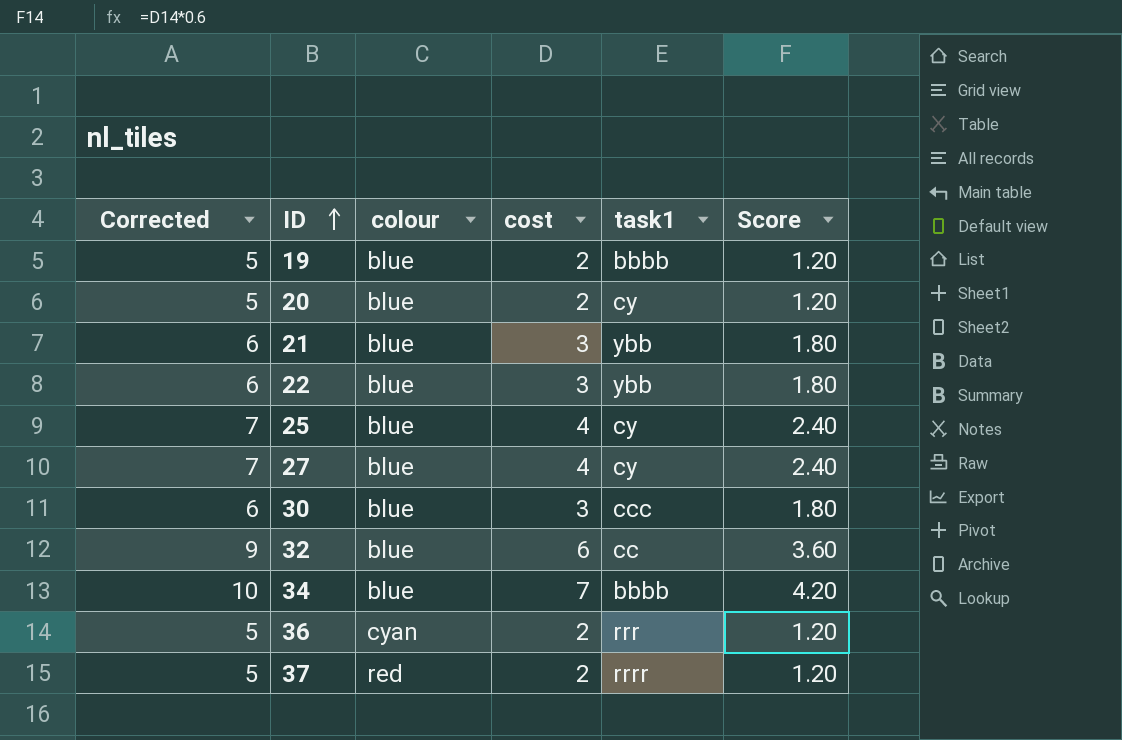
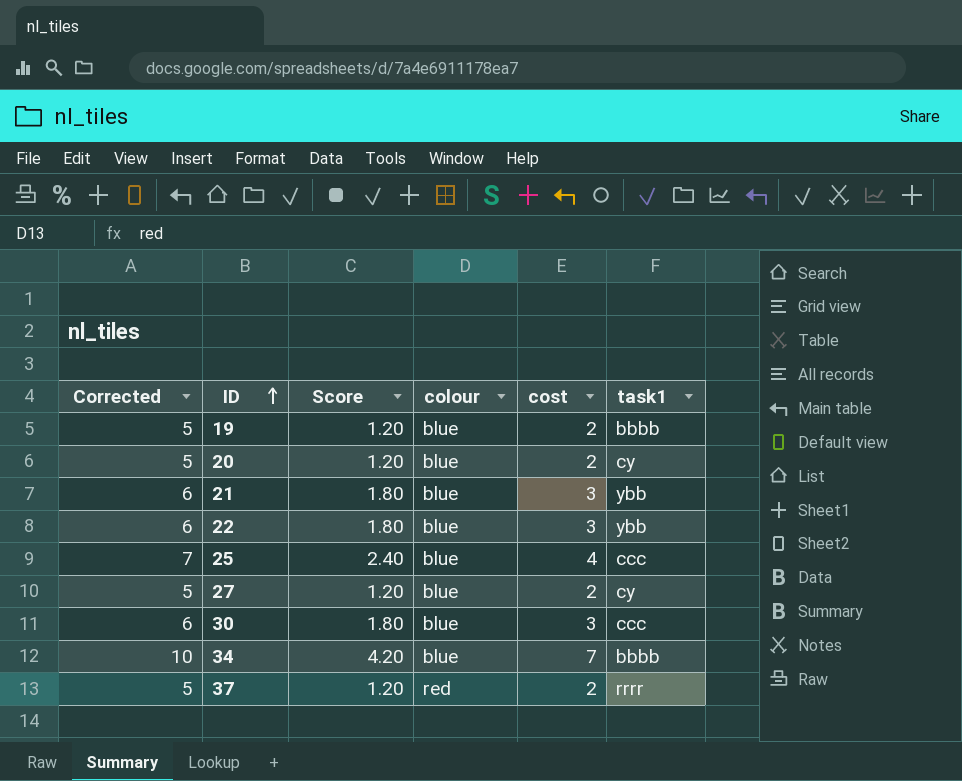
column Score | position: 6 -> 3
row 32: 9 | blue | 6 | cc | 3.60 -> none
row 36: 5 | cyan | 2 | rrr | 1.20 -> none
25 | task1: cy -> ccc
27 | Corrected: 7 -> 5
27 | Score: 2.40 -> 1.20
27 | cost: 4 -> 2

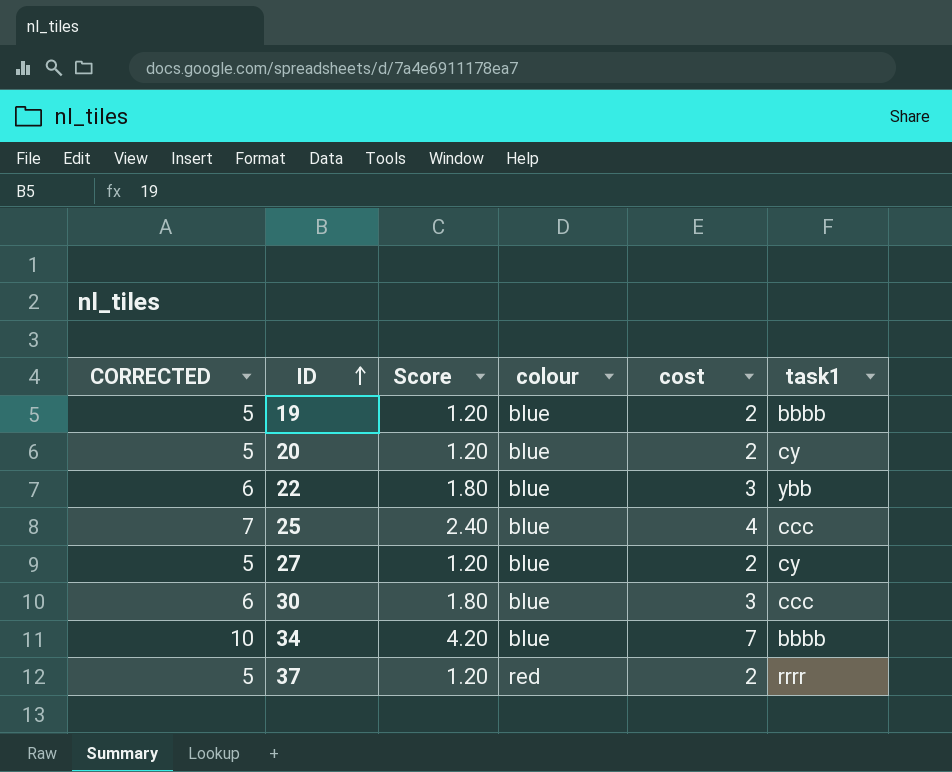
column name: Corrected -> CORRECTED
row 21: 6 | 1.80 | blue | 3 | ybb -> none

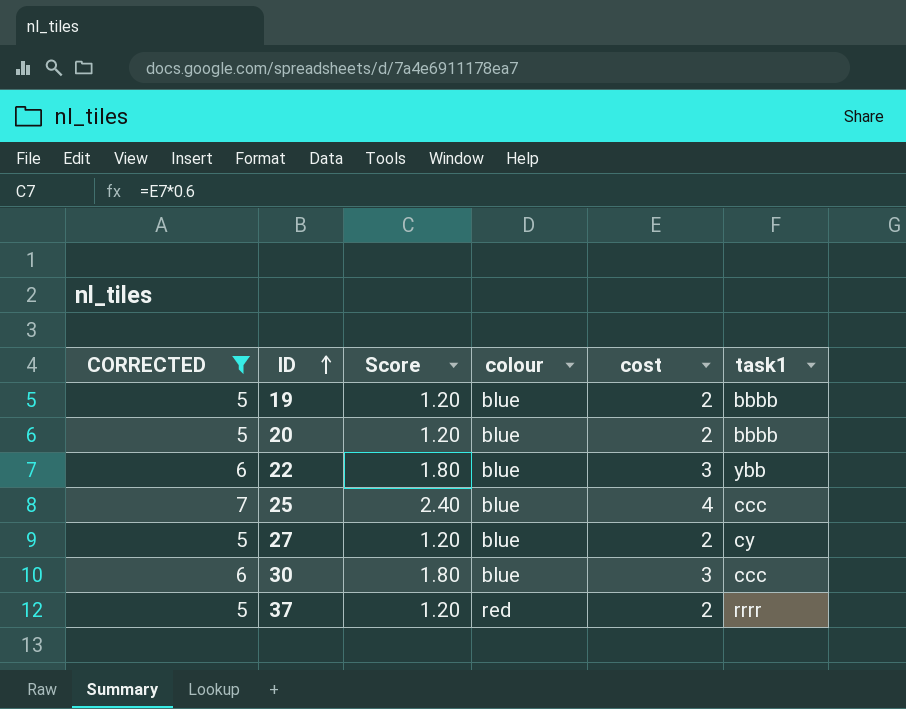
filter: none -> CORRECTED != 10
20 | task1: cy -> bbbb

